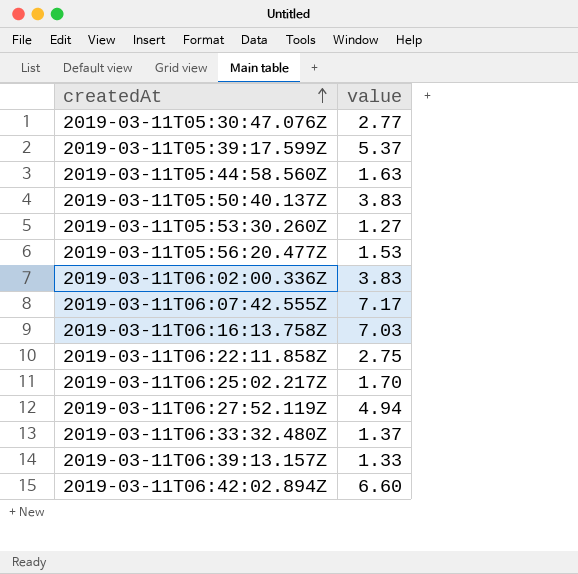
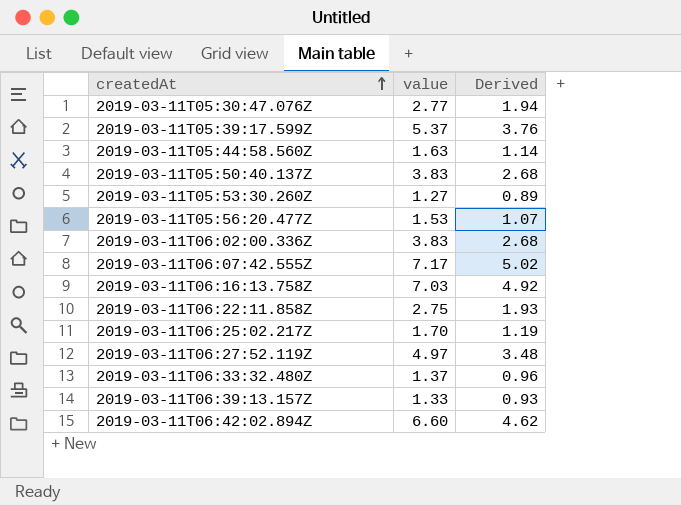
column Derived | formula: none -> [value] * 0.7
2019-03-11T06:27:52.119Z | value: 4.94 -> 4.97

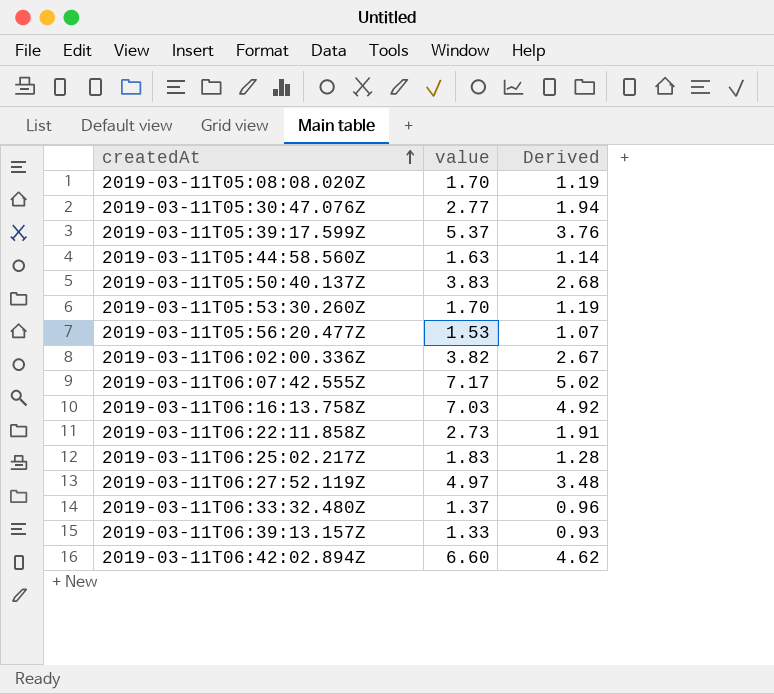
row 2019-03-11T05:08:08.020Z: none -> 1.70 | 1.19
2019-03-11T05:53:30.260Z | value: 1.27 -> 1.70
2019-03-11T05:53:30.260Z | Derived: 0.89 -> 1.19
2019-03-11T06:02:00.336Z | value: 3.83 -> 3.82
2019-03-11T06:02:00.336Z | Derived: 2.68 -> 2.67
2019-03-11T06:22:11.858Z | value: 2.75 -> 2.73
2019-03-11T06:22:11.858Z | Derived: 1.93 -> 1.91
2019-03-11T06:25:02.217Z | value: 1.70 -> 1.83
2019-03-11T06:25:02.217Z | Derived: 1.19 -> 1.28

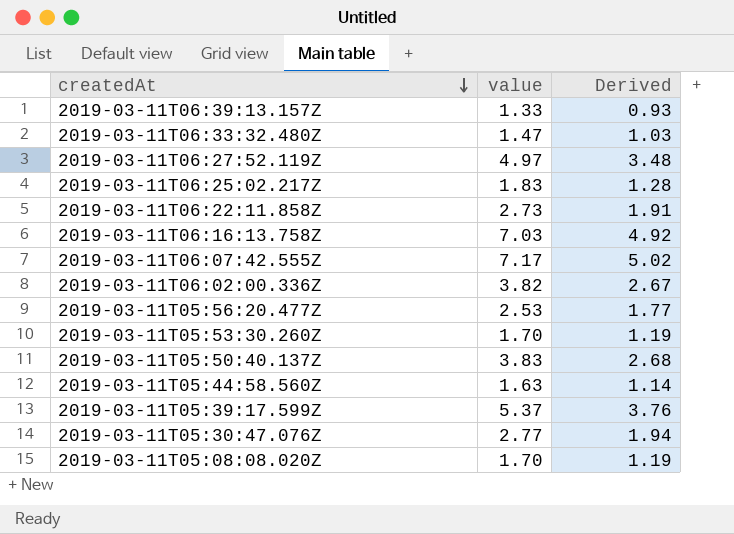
row order: createdAt ascending -> createdAt descending
row 2019-03-11T06:42:02.894Z: 6.60 | 4.62 -> none
2019-03-11T06:33:32.480Z | value: 1.37 -> 1.47
2019-03-11T06:33:32.480Z | Derived: 0.96 -> 1.03
2019-03-11T05:56:20.477Z | value: 1.53 -> 2.53
2019-03-11T05:56:20.477Z | Derived: 1.07 -> 1.77

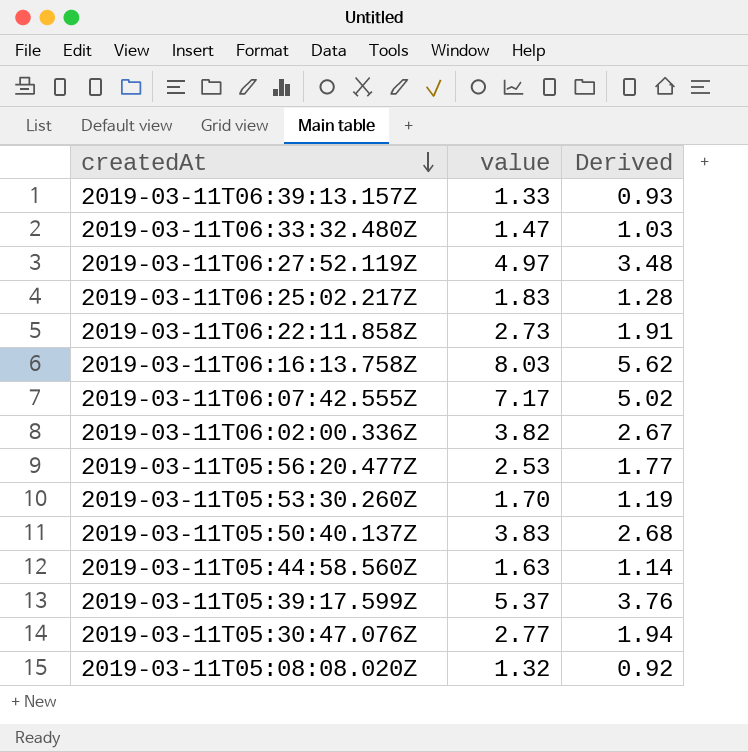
2019-03-11T06:16:13.758Z | value: 7.03 -> 8.03
2019-03-11T06:16:13.758Z | Derived: 4.92 -> 5.62
2019-03-11T05:08:08.020Z | value: 1.70 -> 1.32
2019-03-11T05:08:08.020Z | Derived: 1.19 -> 0.92

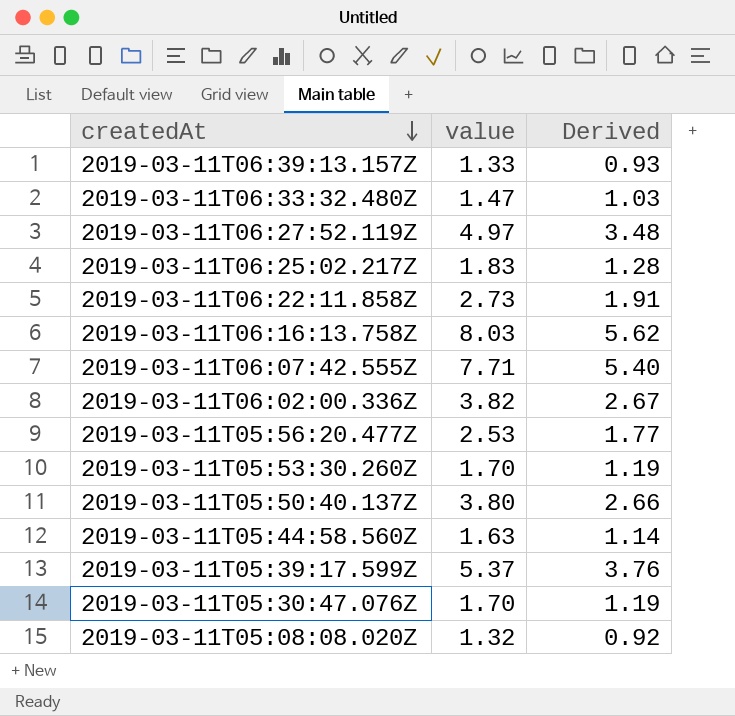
2019-03-11T06:07:42.555Z | value: 7.17 -> 7.71
2019-03-11T06:07:42.555Z | Derived: 5.02 -> 5.40
2019-03-11T05:50:40.137Z | value: 3.83 -> 3.80
2019-03-11T05:50:40.137Z | Derived: 2.68 -> 2.66
2019-03-11T05:30:47.076Z | value: 2.77 -> 1.70
2019-03-11T05:30:47.076Z | Derived: 1.94 -> 1.19

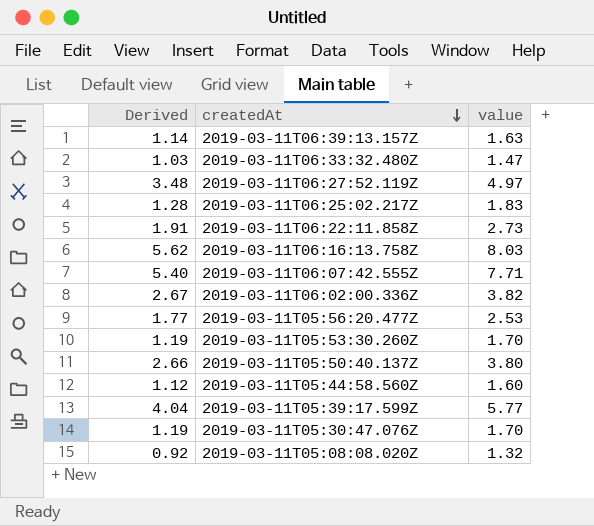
column Derived | position: 3 -> 1
2019-03-11T06:39:13.157Z | Derived: 0.93 -> 1.14
2019-03-11T06:39:13.157Z | value: 1.33 -> 1.63
2019-03-11T05:44:58.560Z | Derived: 1.14 -> 1.12
2019-03-11T05:44:58.560Z | value: 1.63 -> 1.60
2019-03-11T05:39:17.599Z | Derived: 3.76 -> 4.04
2019-03-11T05:39:17.599Z | value: 5.37 -> 5.77

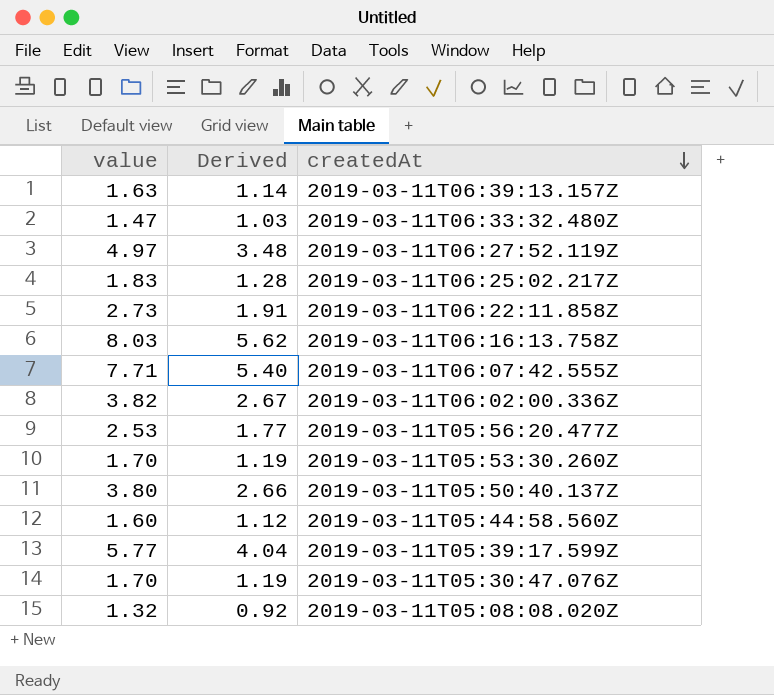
column value | position: 3 -> 1

